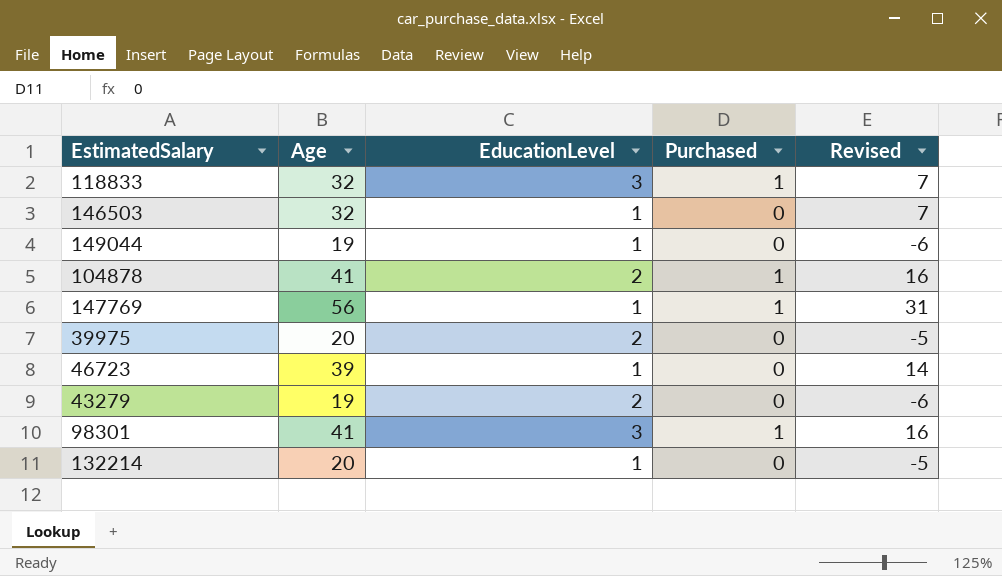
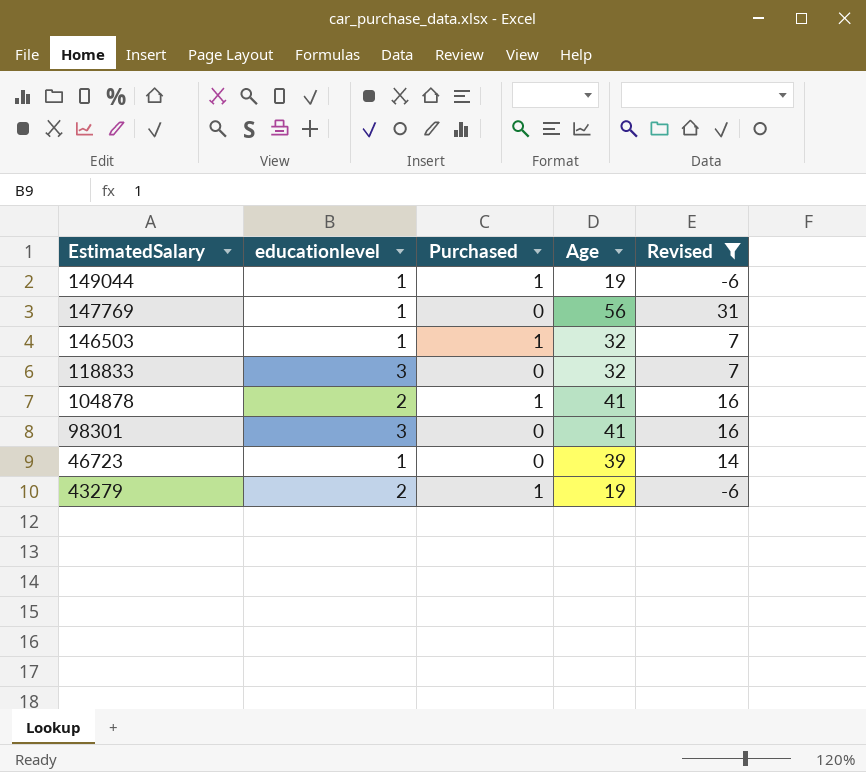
filter: none -> Revised != -5
row order: none -> EstimatedSalary descending
column name: EducationLevel -> educationlevel
column Age | position: 2 -> 4
149044 | Purchased: 0 -> 1
147769 | Purchased: 1 -> 0
146503 | Purchased: 0 -> 1
118833 | Purchased: 1 -> 0
98301 | Purchased: 1 -> 0
43279 | Purchased: 0 -> 1

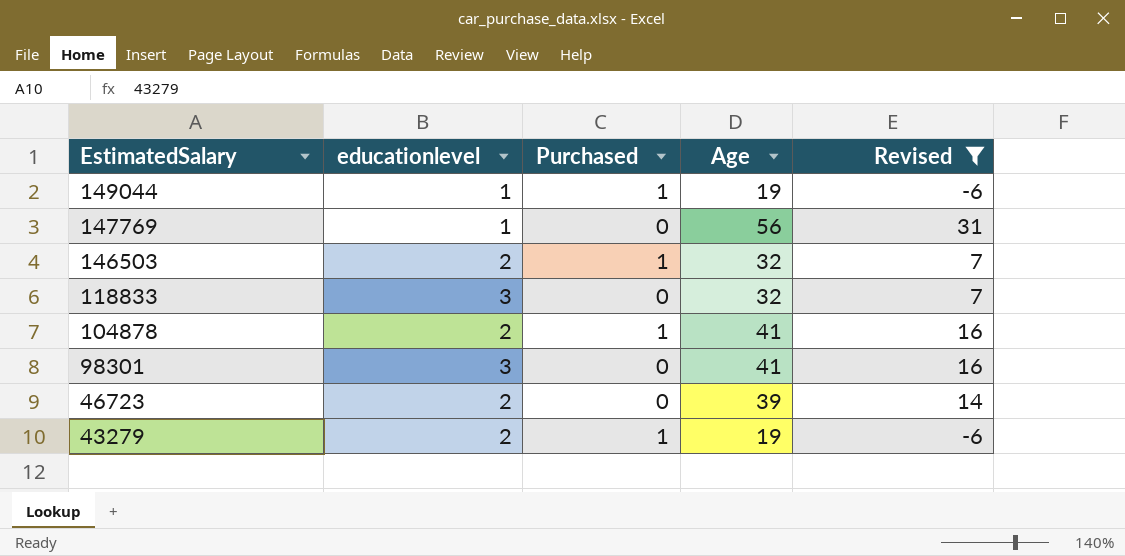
146503 | educationlevel: 1 -> 2
46723 | educationlevel: 1 -> 2

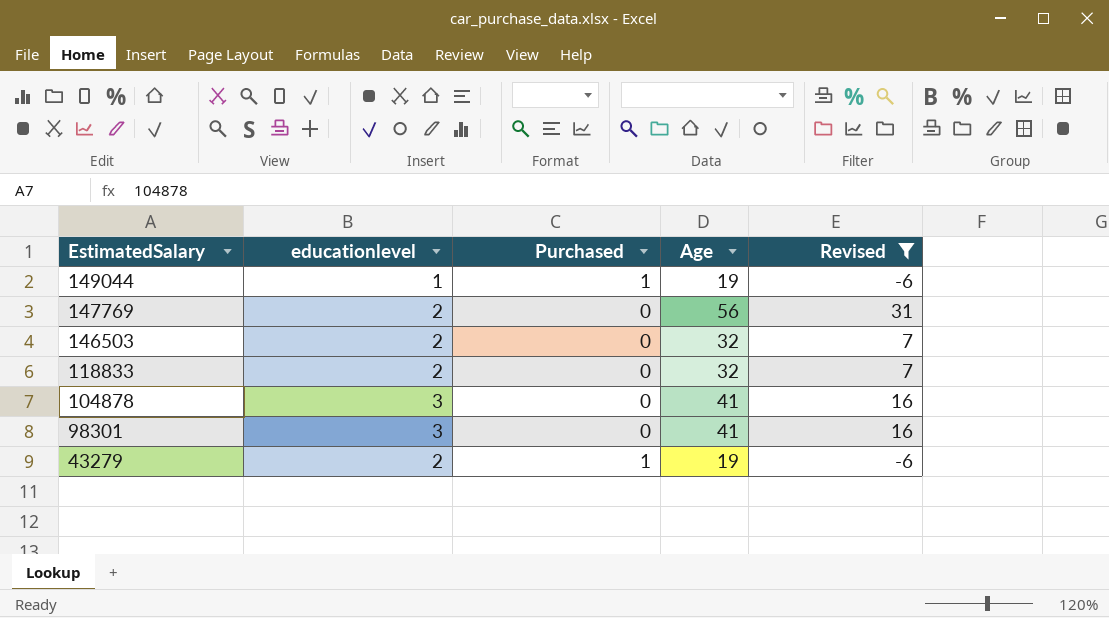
row 46723: 2 | 0 | 39 | 14 -> none
147769 | educationlevel: 1 -> 2
146503 | Purchased: 1 -> 0
118833 | educationlevel: 3 -> 2
104878 | educationlevel: 2 -> 3
104878 | Purchased: 1 -> 0

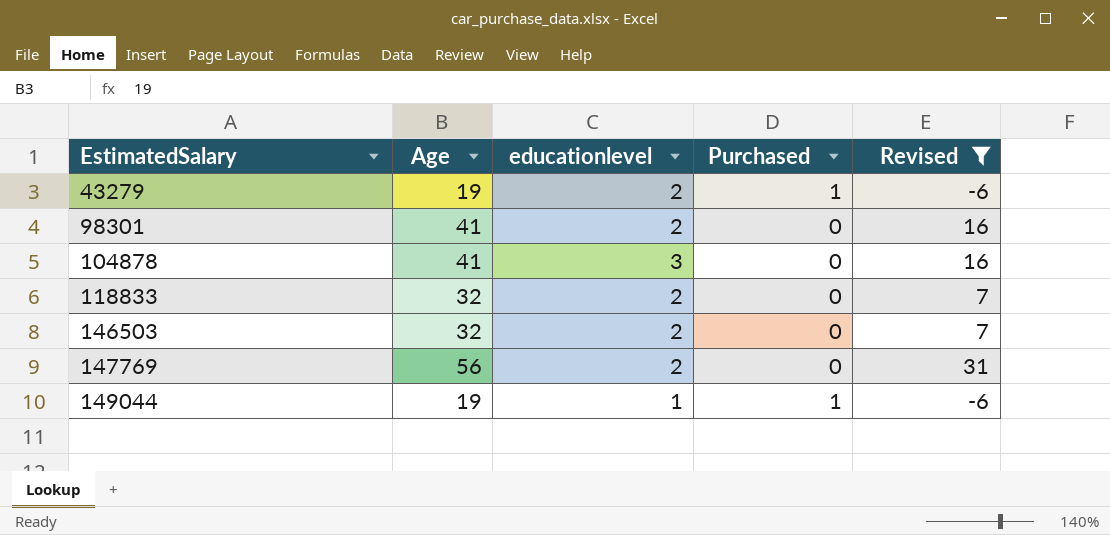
row order: EstimatedSalary descending -> EstimatedSalary ascending
column Age | position: 4 -> 2
98301 | educationlevel: 3 -> 2

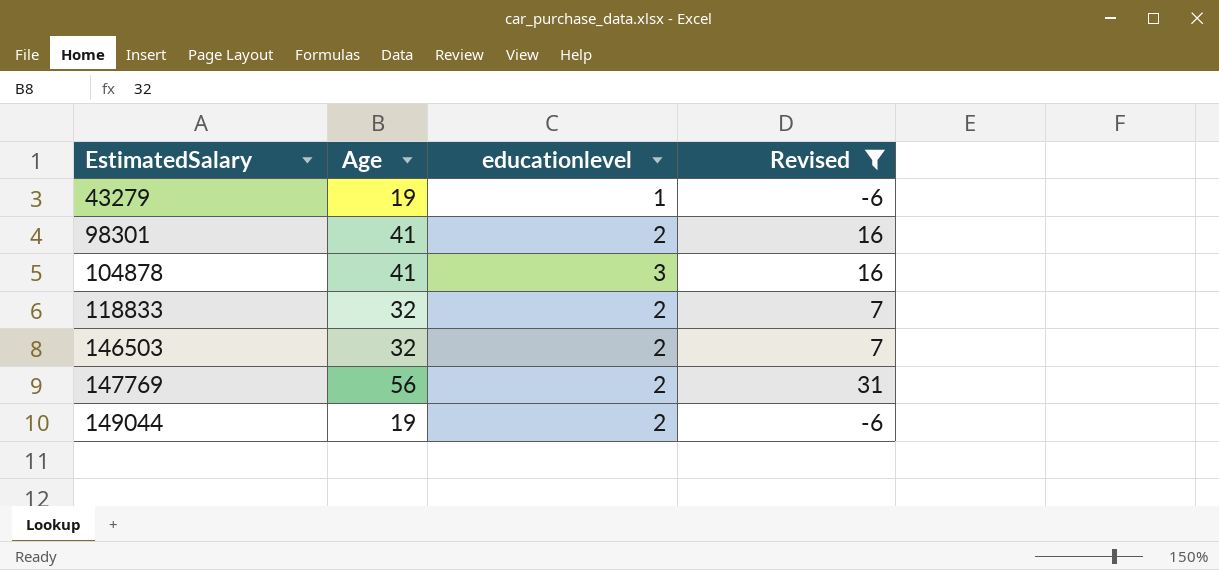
column Purchased | position: 4 -> none
43279 | educationlevel: 2 -> 1
149044 | educationlevel: 1 -> 2

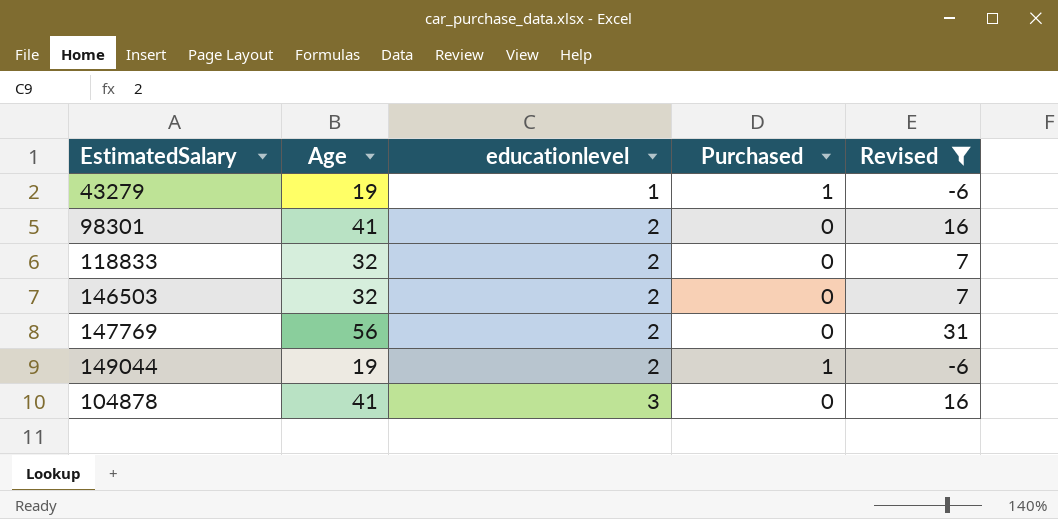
row order: EstimatedSalary ascending -> educationlevel ascending
column Purchased | position: none -> 4

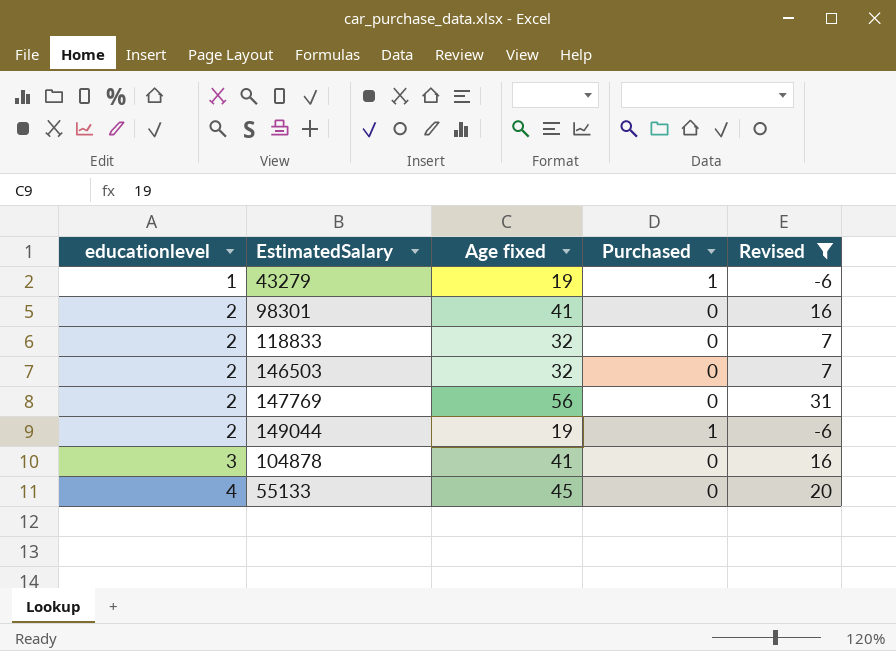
column educationlevel | position: 3 -> 1
column name: Age -> Age fixed
row 55133: none -> 4 | 45 | 0 | 20

